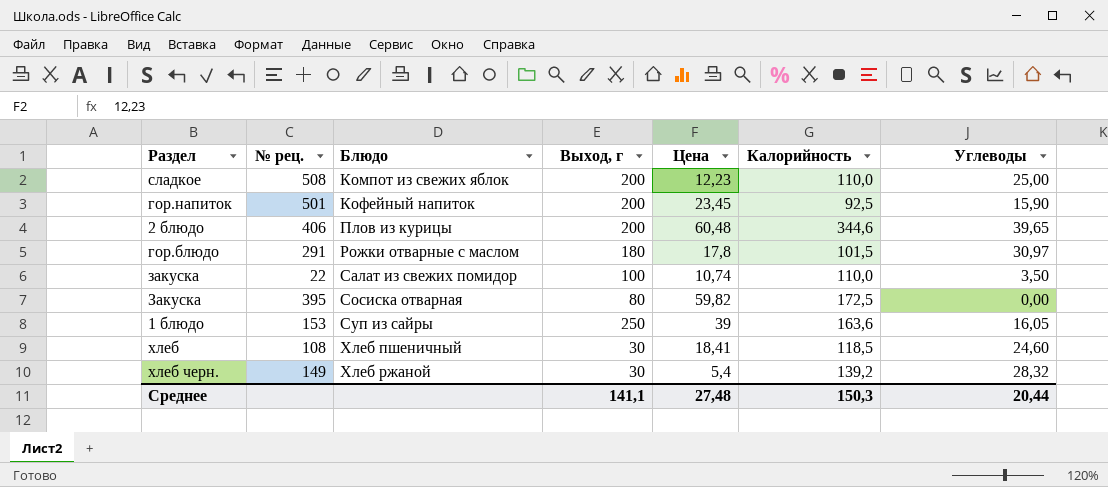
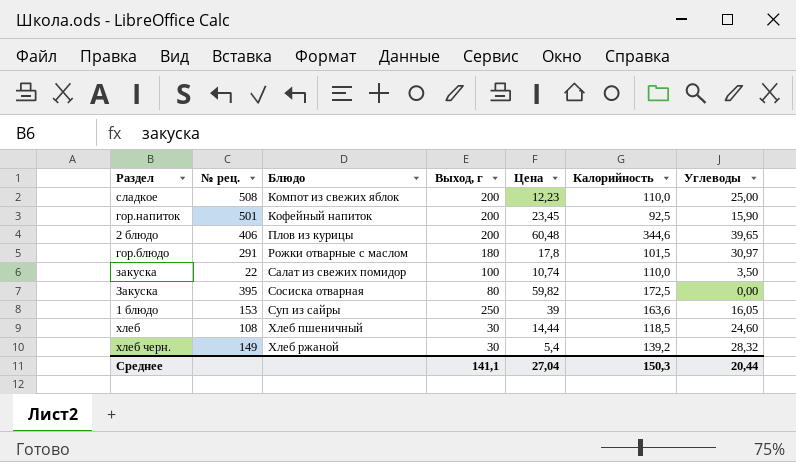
хлеб | Цена: 18,41 -> 14,44
Среднее | Цена: 27,48 -> 27,04

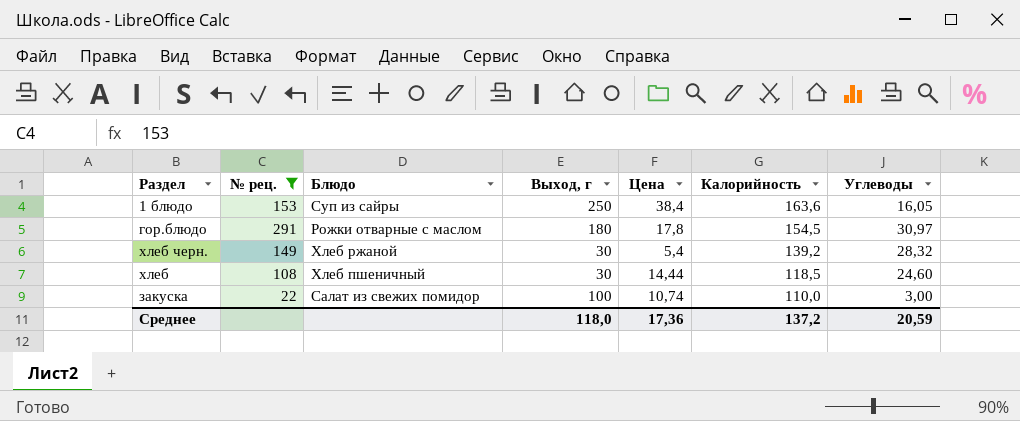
filter: none -> № рец. <= 291
row order: Блюдо ascending -> Калорийность descending
1 блюдо | Цена: 39 -> 38,4
гор.блюдо | Калорийность: 101,5 -> 154,5
закуска | Углеводы: 3,50 -> 3,00
Среднее | Выход, г: 141,1 -> 118,0
Среднее | Цена: 27,04 -> 17,36
Среднее | Калорийность: 150,3 -> 137,2
Среднее | Углеводы: 20,44 -> 20,59

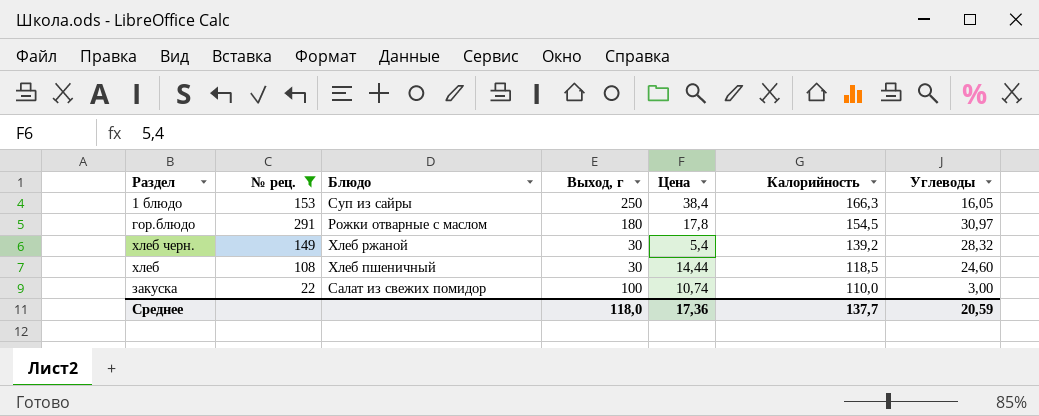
1 блюдо | Калорийность: 163,6 -> 166,3
Среднее | Калорийность: 137,2 -> 137,7

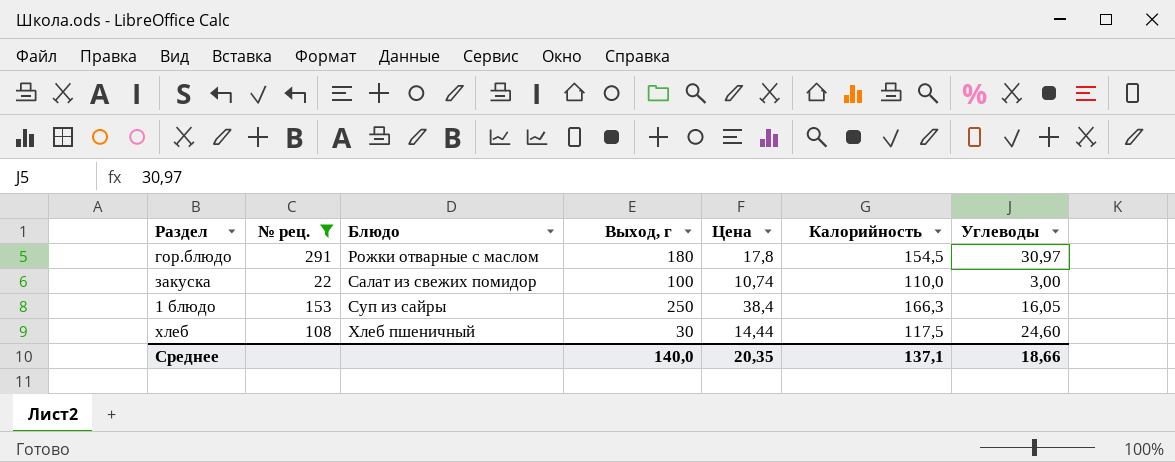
row order: Калорийность descending -> Блюдо ascending
row хлеб черн.: 149 | Хлеб ржаной | 30 | 5,4 | 139,2 | 28,32 -> none
хлеб | Калорийность: 118,5 -> 117,5
Среднее | Выход, г: 118,0 -> 140,0
Среднее | Цена: 17,36 -> 20,35
Среднее | Калорийность: 137,7 -> 137,1
Среднее | Углеводы: 20,59 -> 18,66

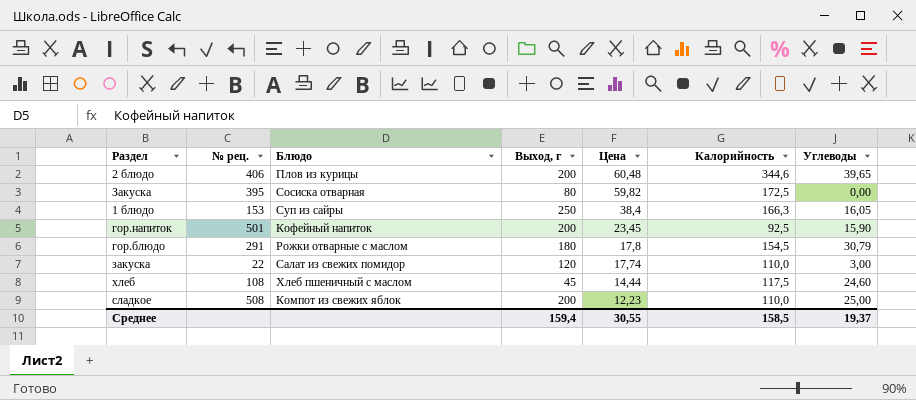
filter: № рец. <= 291 -> none
row order: Блюдо ascending -> Цена descending
гор.блюдо | Углеводы: 30,97 -> 30,79
закуска | Выход, г: 100 -> 120
закуска | Цена: 10,74 -> 17,74
хлеб | Блюдо: Хлеб пшеничный -> Хлеб пшеничный с маслом
хлеб | Выход, г: 30 -> 45
Среднее | Выход, г: 140,0 -> 159,4
Среднее | Цена: 20,35 -> 30,55
Среднее | Калорийность: 137,1 -> 158,5
Среднее | Углеводы: 18,66 -> 19,37

